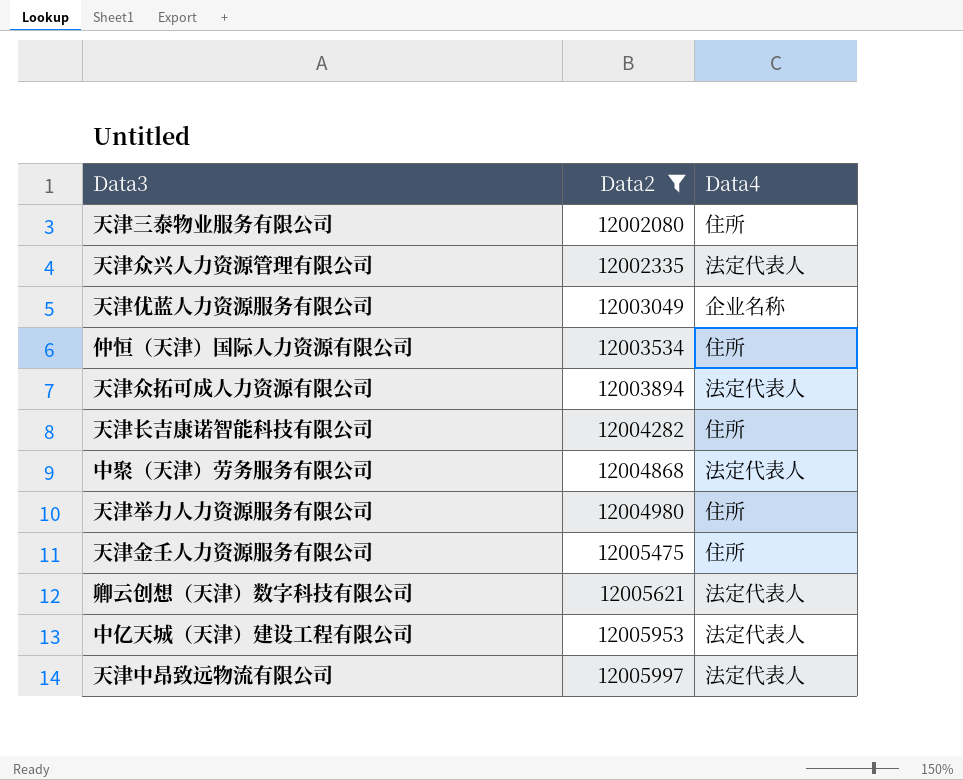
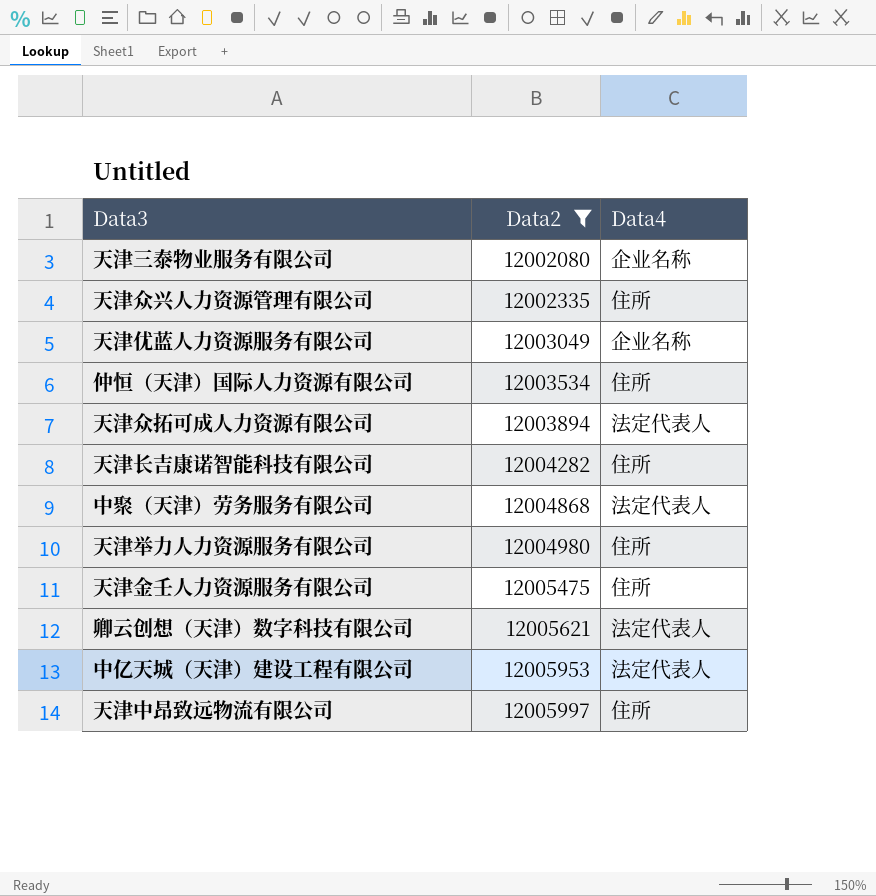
天津三泰物业服务有限公司 | Data4: 住所 -> 企业名称
天津众兴人力资源管理有限公司 | Data4: 法定代表人 -> 住所
天津中昂致远物流有限公司 | Data4: 法定代表人 -> 住所

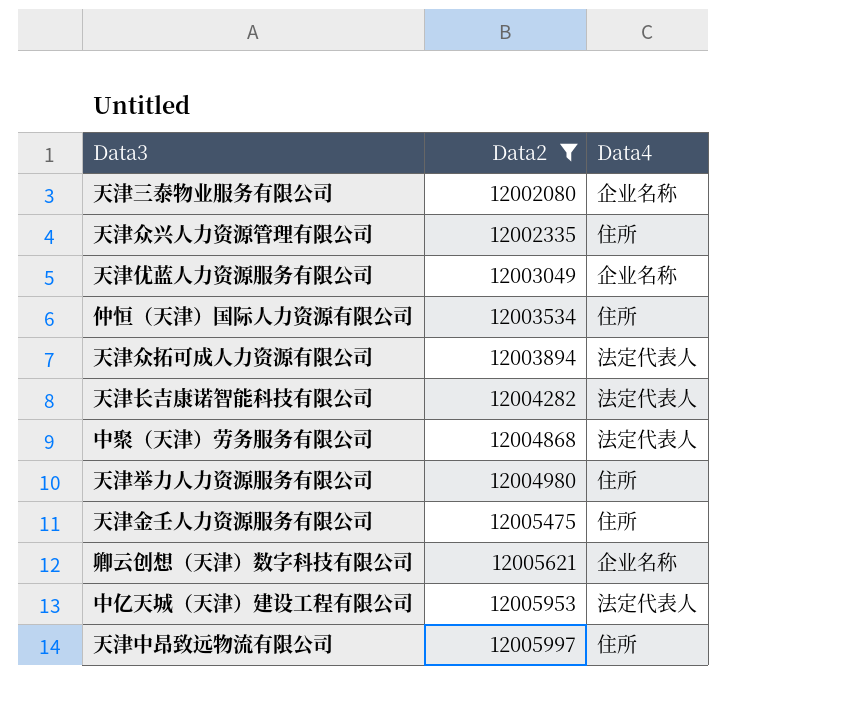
天津长吉康诺智能科技有限公司 | Data4: 住所 -> 法定代表人
卿云创想（天津）数字科技有限公司 | Data4: 法定代表人 -> 企业名称

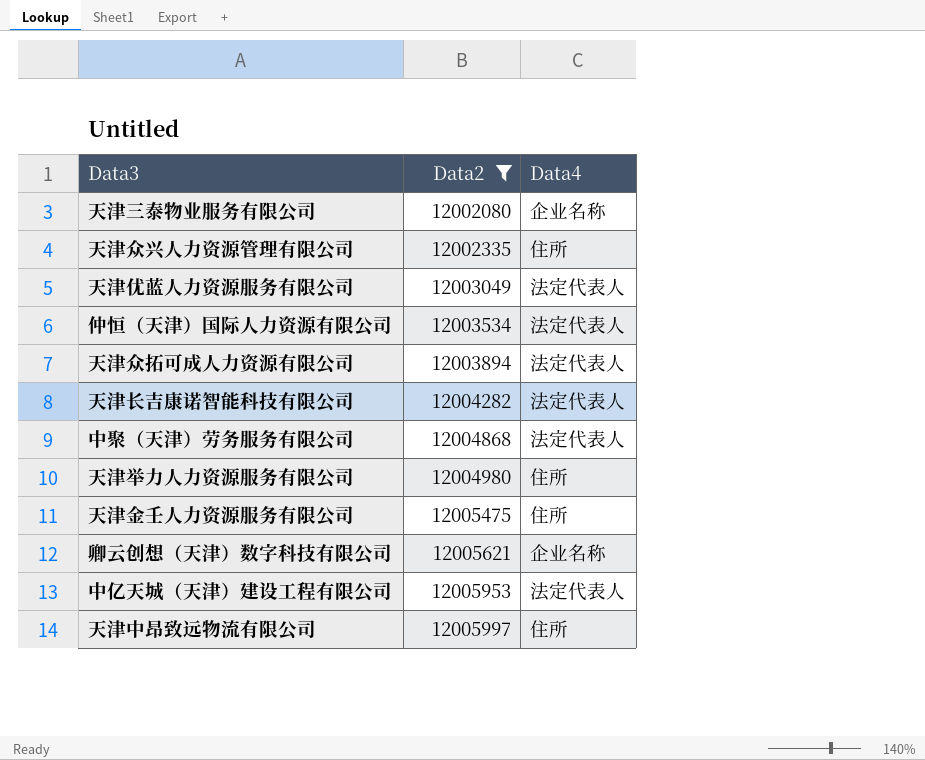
天津优蓝人力资源服务有限公司 | Data4: 企业名称 -> 法定代表人
仲恒（天津）国际人力资源有限公司 | Data4: 住所 -> 法定代表人

